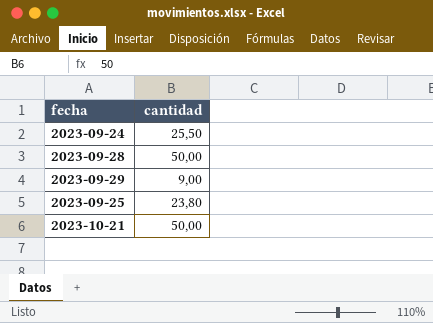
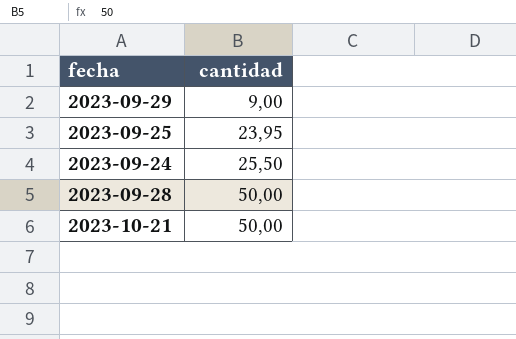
row order: none -> cantidad ascending
2023-09-25 | cantidad: 23,80 -> 23,95

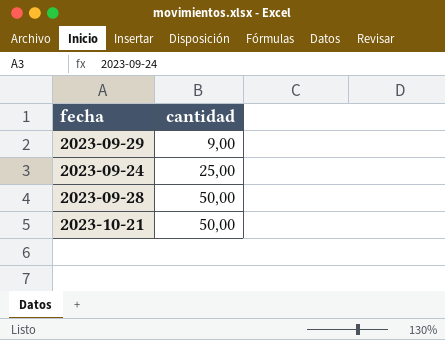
row 2023-09-25: 23,95 -> none
2023-09-24 | cantidad: 25,50 -> 25,00

